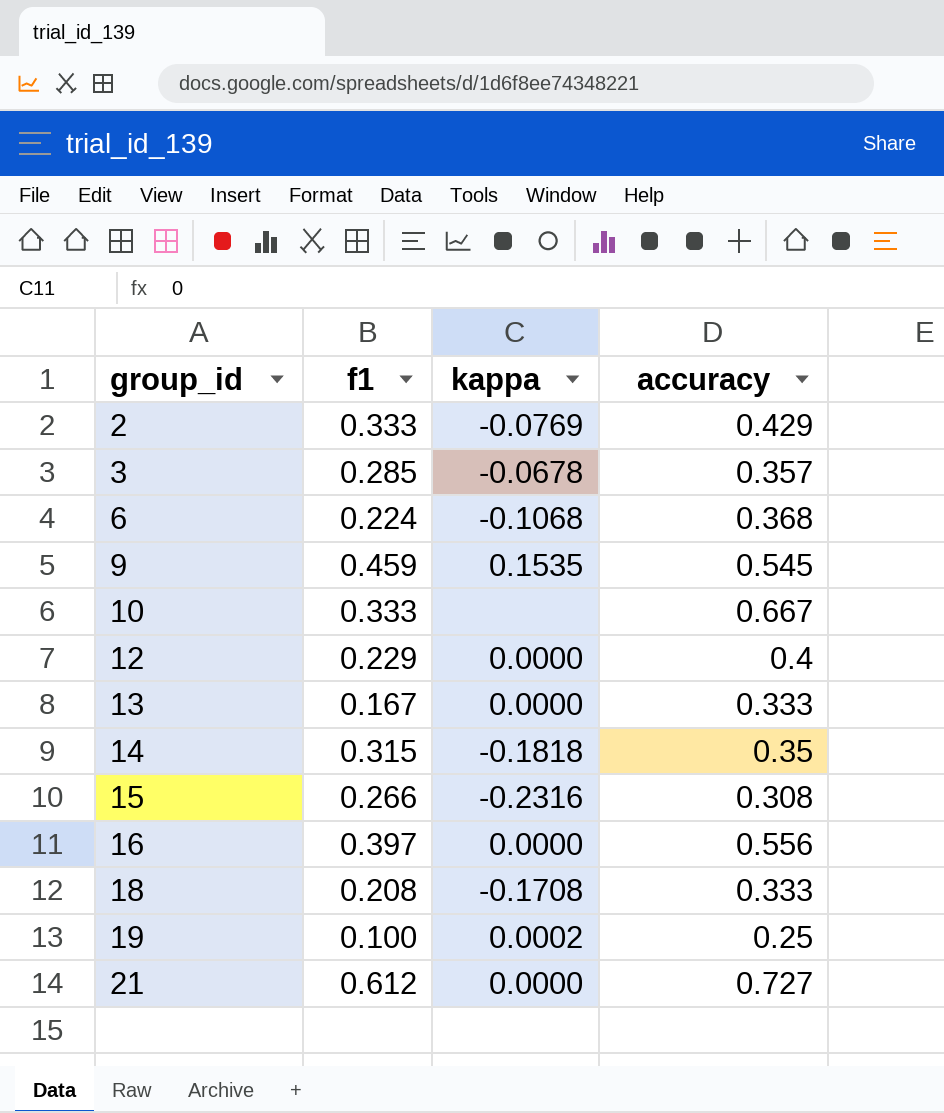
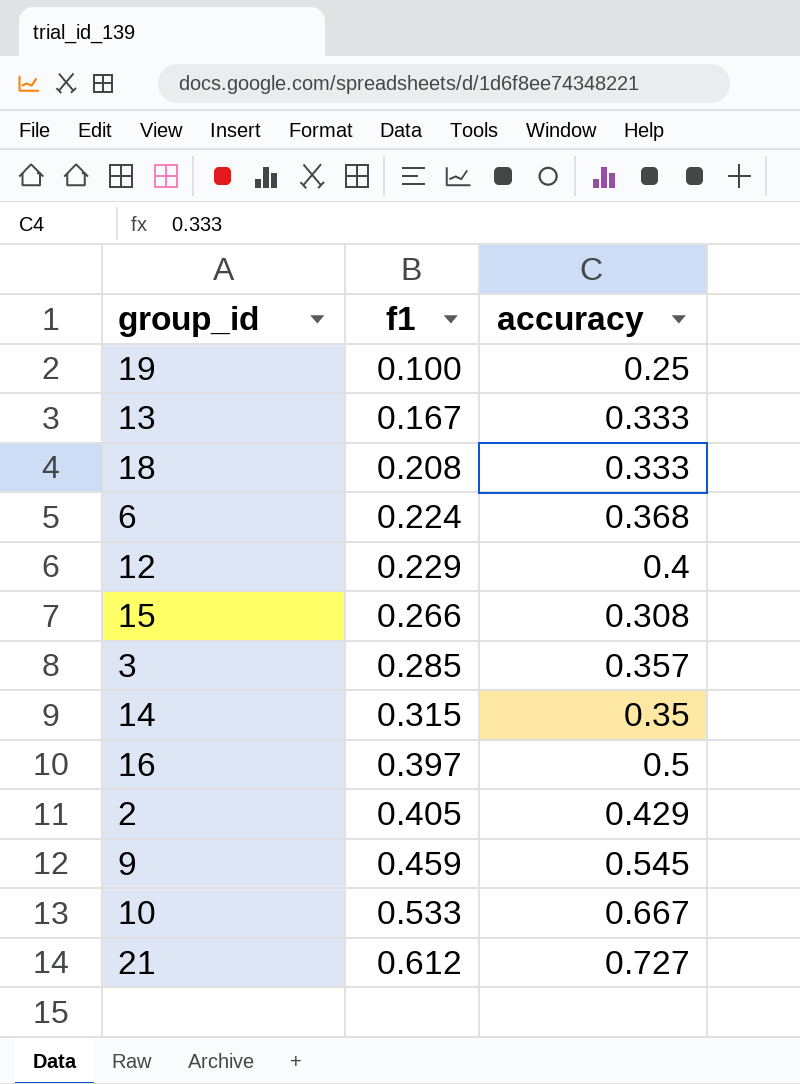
row order: group_id ascending -> f1 ascending
column kappa | position: 3 -> none
16 | accuracy: 0.556 -> 0.5
2 | f1: 0.333 -> 0.405
10 | f1: 0.333 -> 0.533

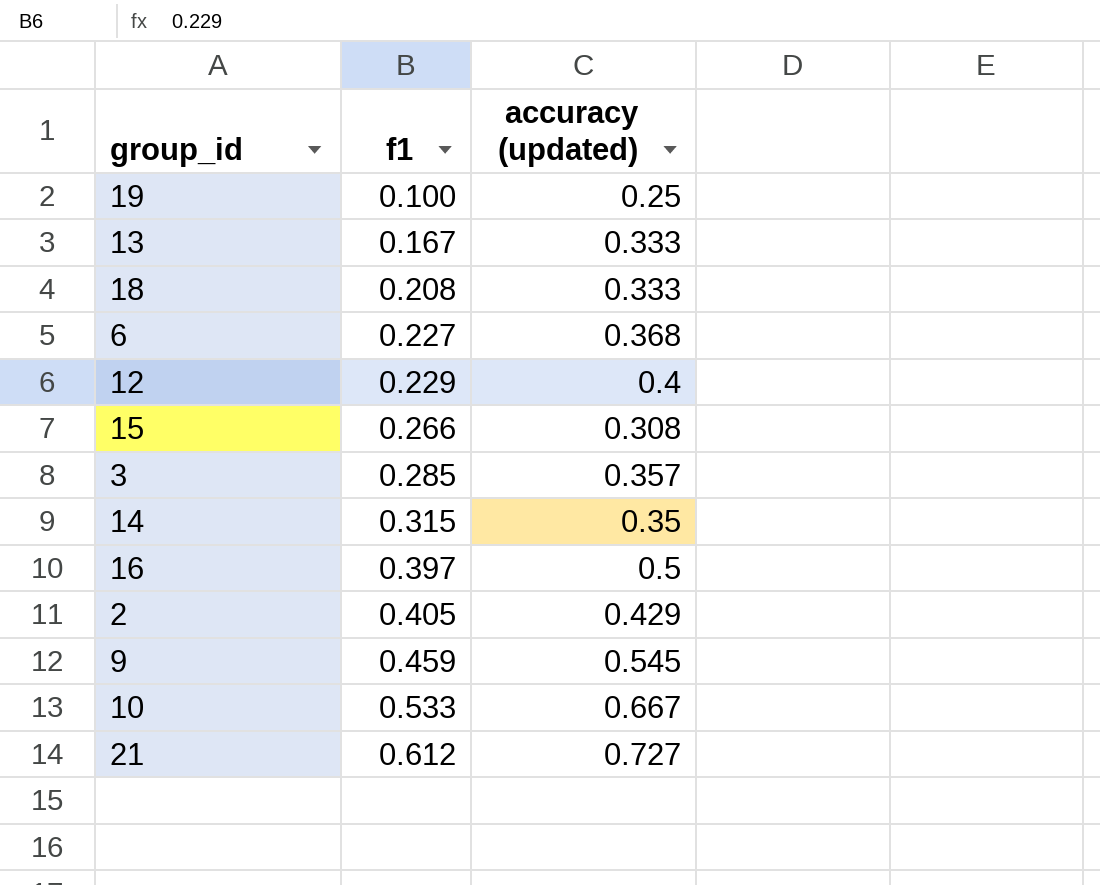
column name: accuracy -> accuracy (updated)
6 | f1: 0.224 -> 0.227

